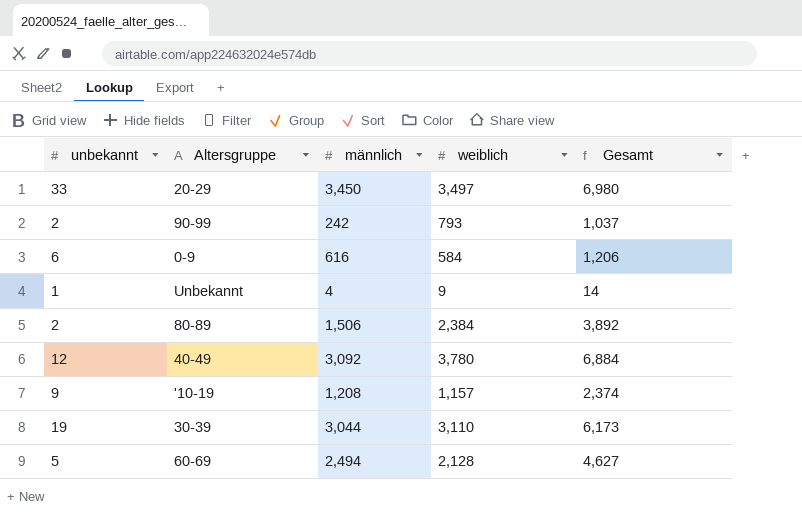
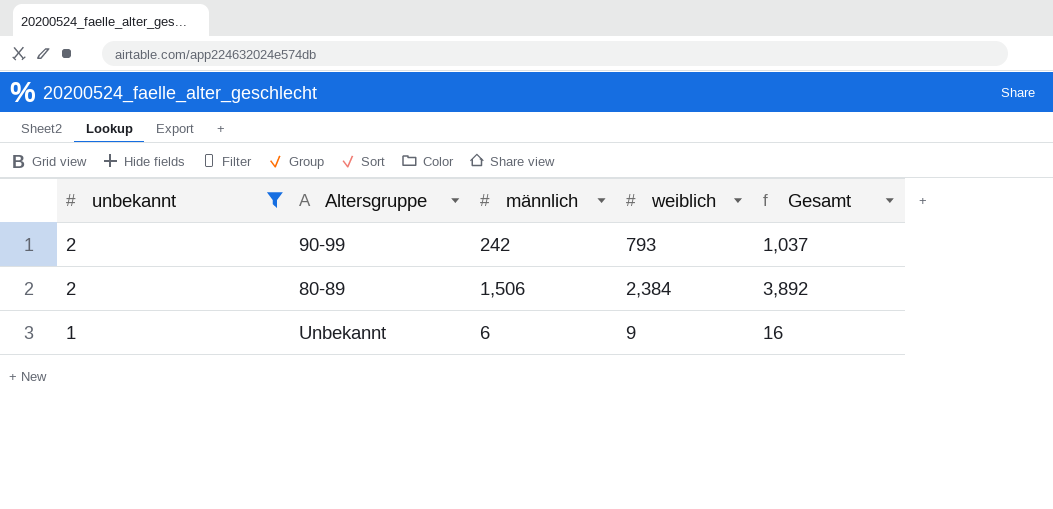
filter: none -> unbekannt <= 2
row order: none -> unbekannt descending
Unbekannt | männlich: 4 -> 6
Unbekannt | Gesamt: 14 -> 16

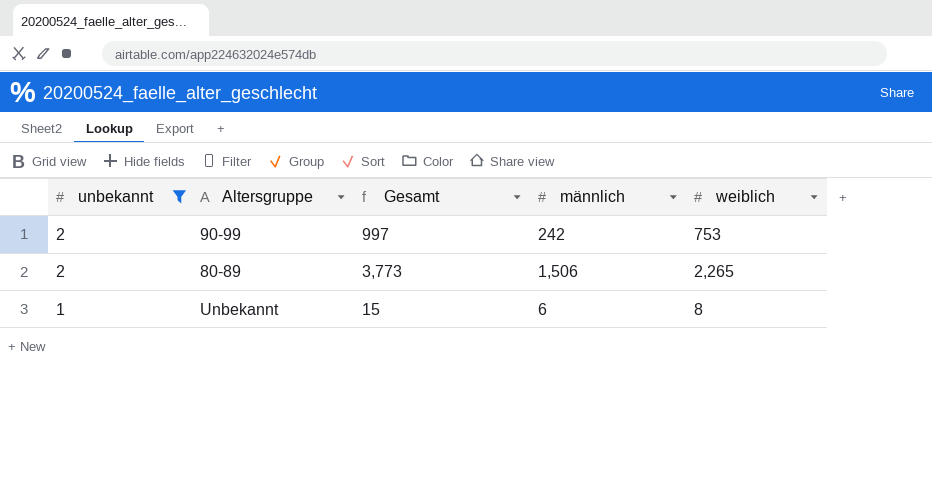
column Gesamt | position: 5 -> 3
90-99 | Gesamt: 1,037 -> 997
90-99 | weiblich: 793 -> 753
80-89 | Gesamt: 3,892 -> 3,773
80-89 | weiblich: 2,384 -> 2,265
Unbekannt | Gesamt: 16 -> 15
Unbekannt | weiblich: 9 -> 8

